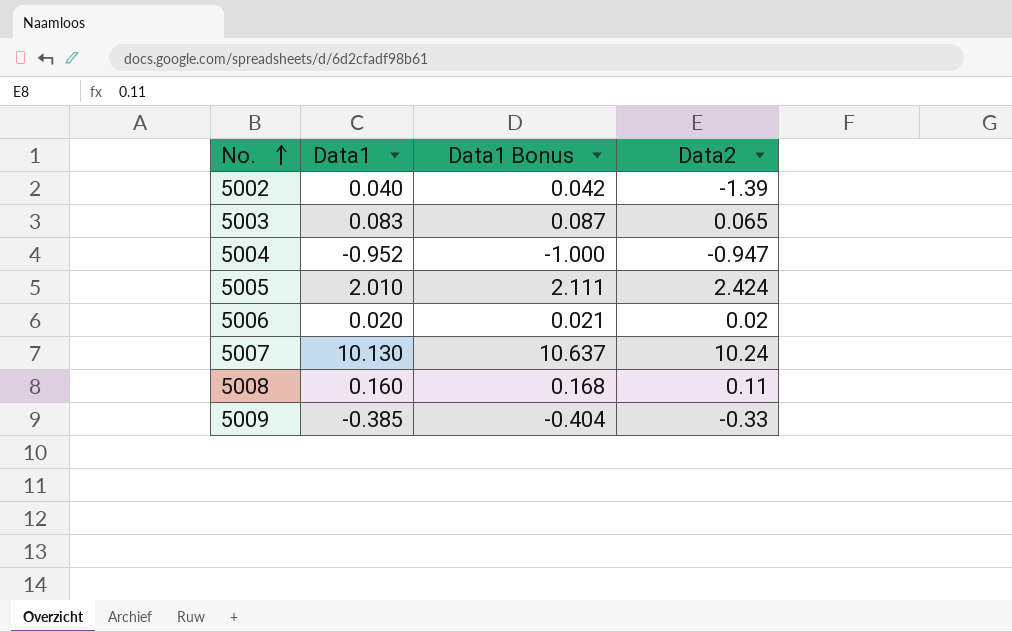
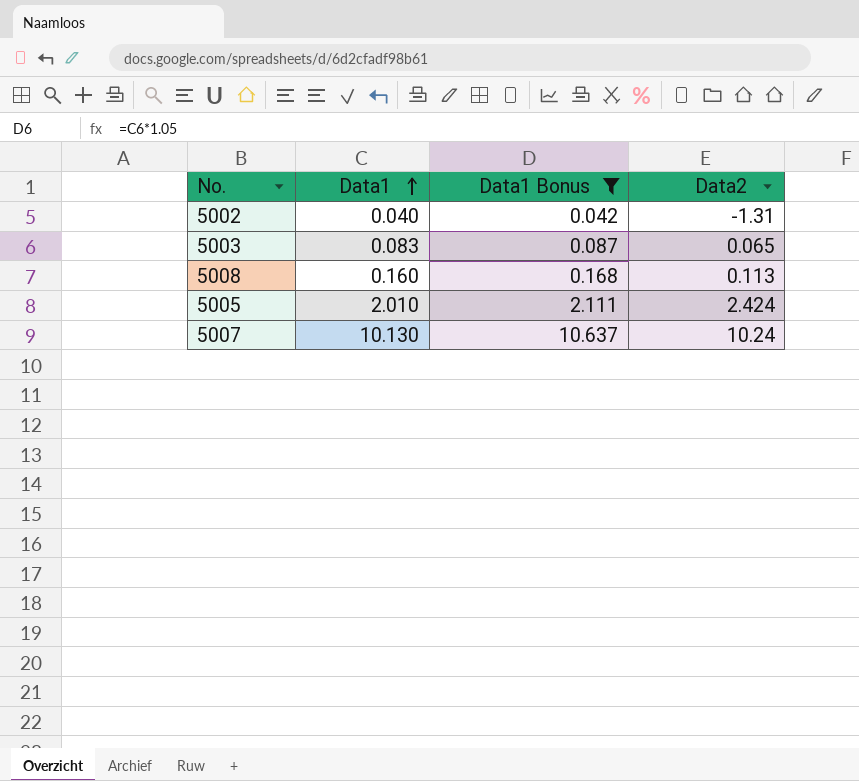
filter: none -> Data1 Bonus >= 0.042
row order: No. ascending -> Data1 ascending
5002 | Data2: -1.39 -> -1.31
5008 | Data2: 0.11 -> 0.113

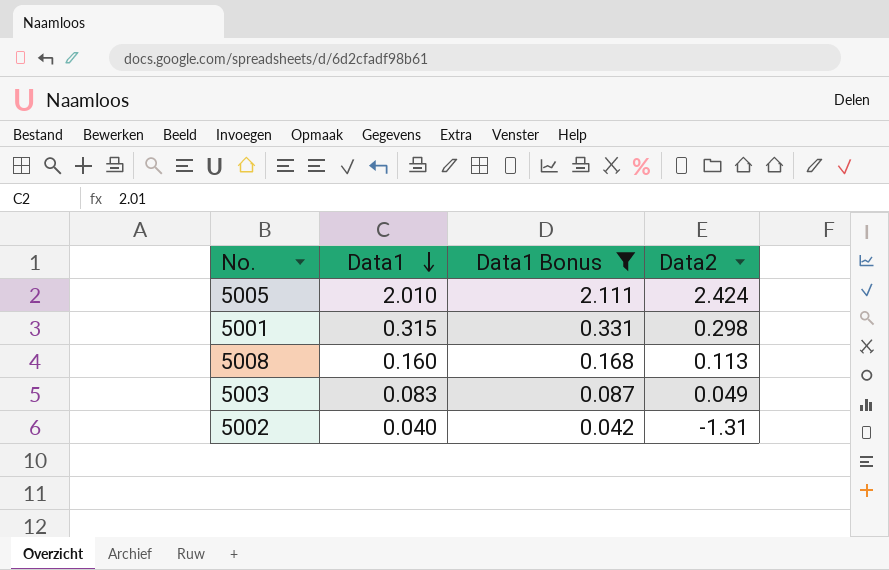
row order: Data1 ascending -> Data1 descending
row 5007: 10.130 | 10.637 | 10.24 -> none
row 5001: none -> 0.315 | 0.331 | 0.298
5003 | Data2: 0.065 -> 0.049

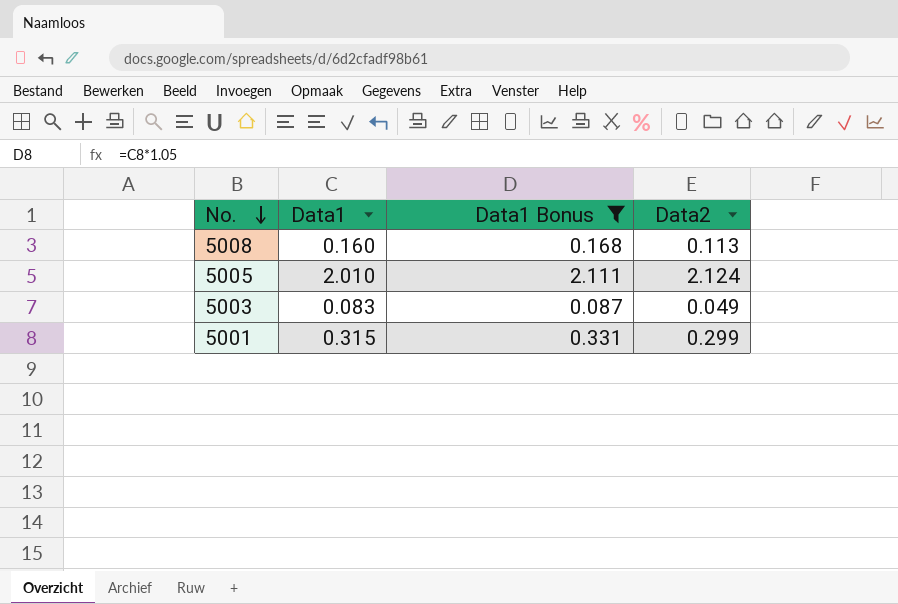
row order: Data1 descending -> No. descending
row 5002: 0.040 | 0.042 | -1.31 -> none
5005 | Data2: 2.424 -> 2.124
5001 | Data2: 0.298 -> 0.299

